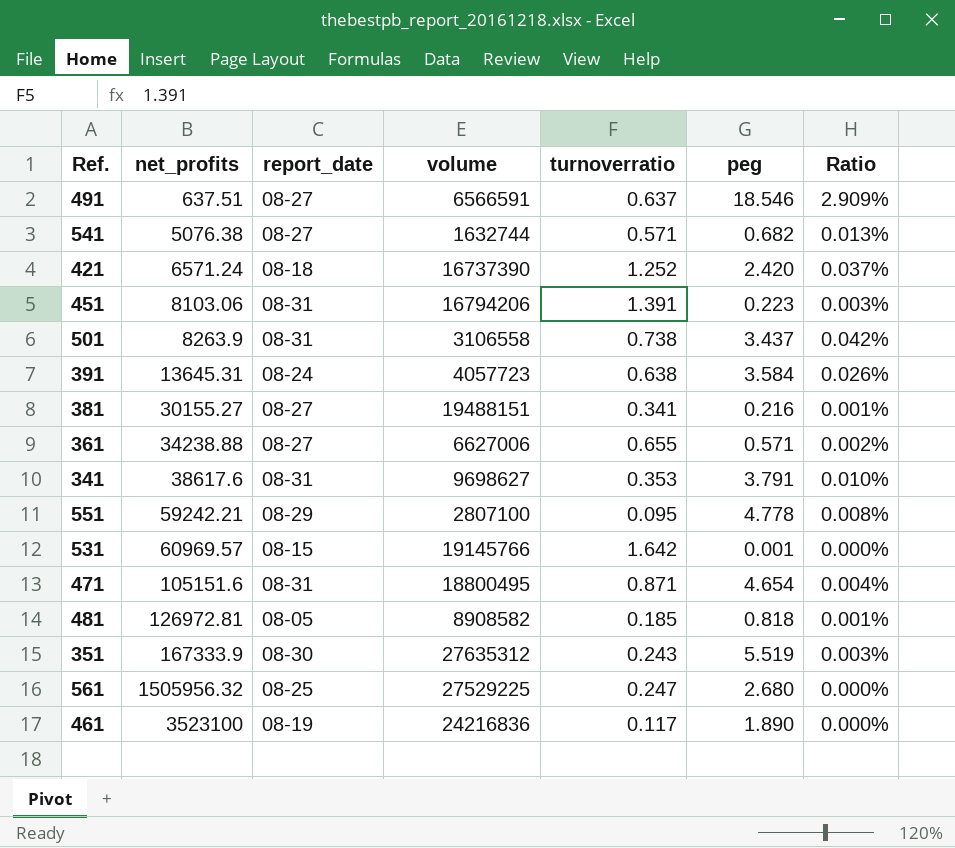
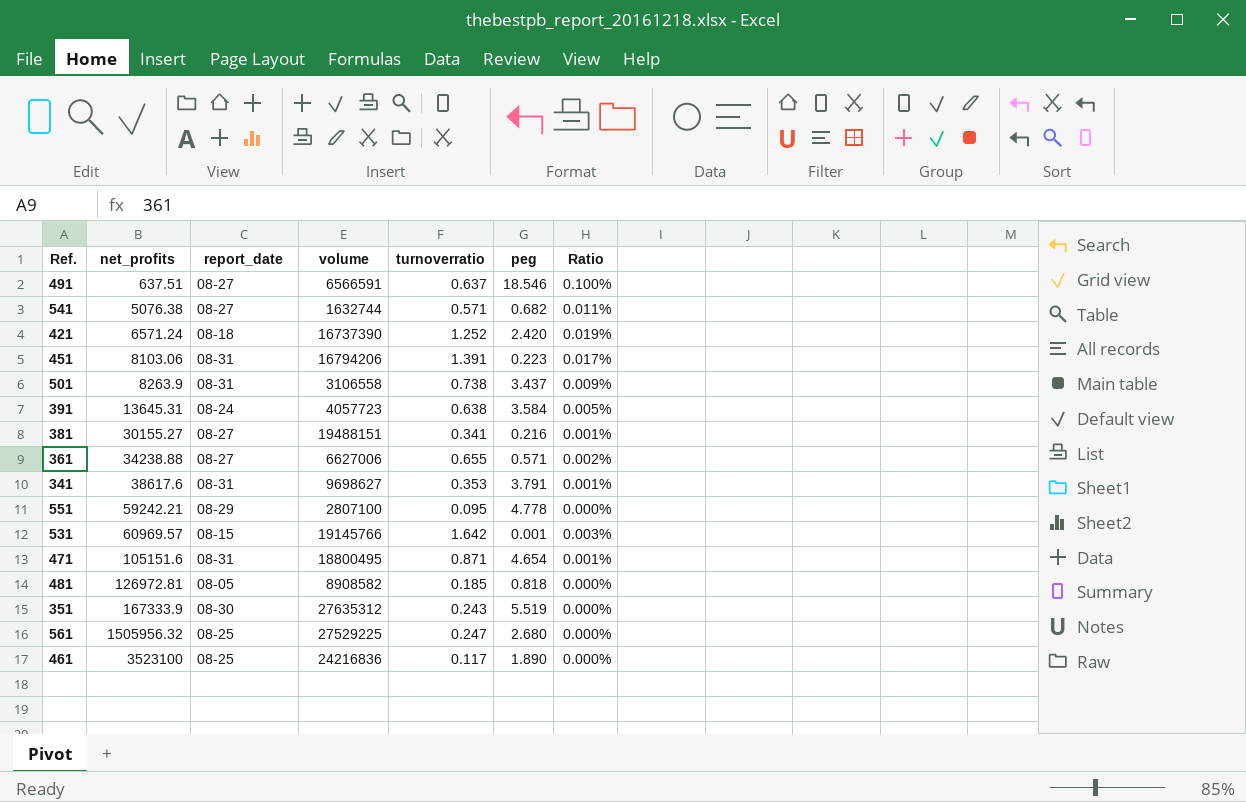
column Ratio | formula: [peg] / [net_profits] -> [turnoverratio] / [net_profits]
461 | report_date: 08-19 -> 08-25

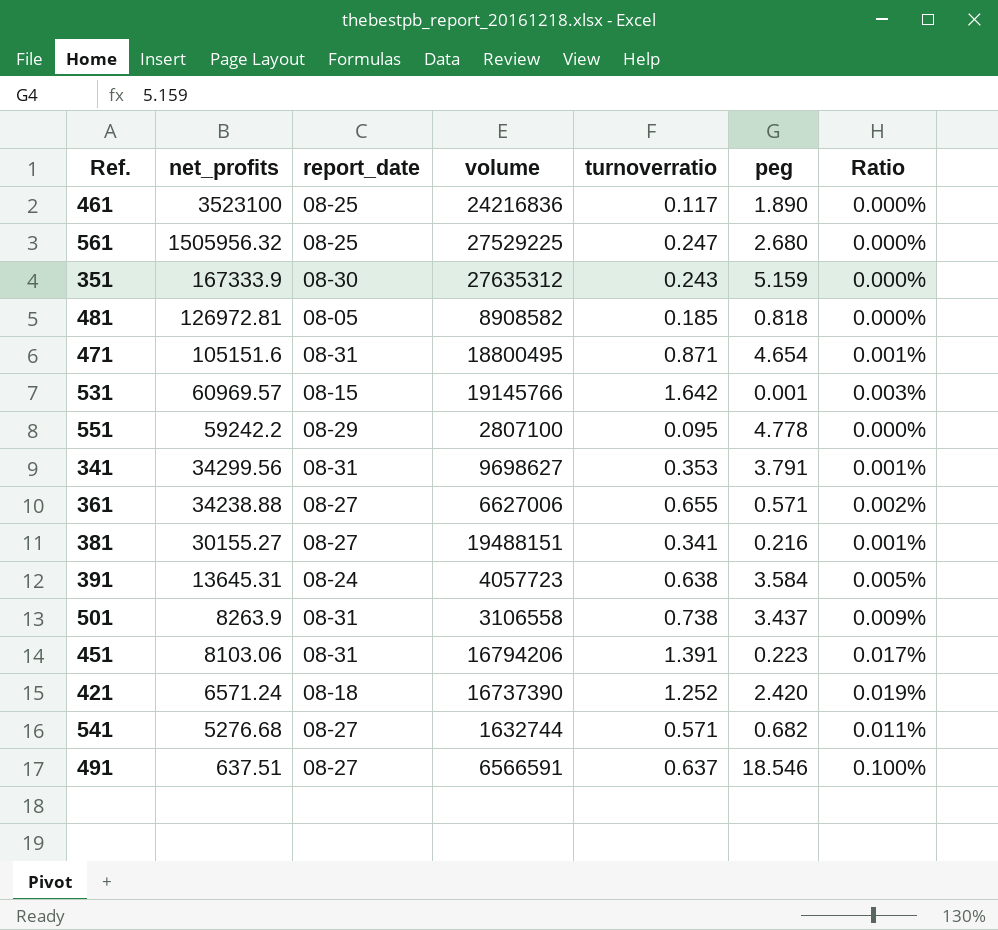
row order: net_profits ascending -> net_profits descending
351 | peg: 5.519 -> 5.159
551 | net_profits: 59242.21 -> 59242.2
341 | net_profits: 38617.6 -> 34299.56
541 | net_profits: 5076.38 -> 5276.68

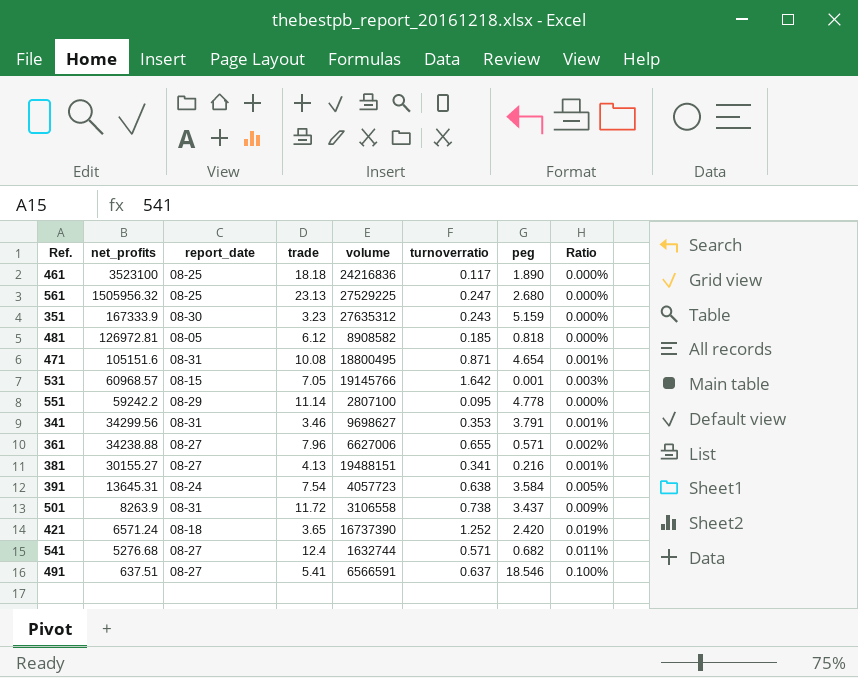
column trade | position: none -> 4
row 451: 8103.06 | 08-31 | 16794206 | 1.391 | 0.223 | 0.017% -> none
531 | net_profits: 60969.57 -> 60968.57

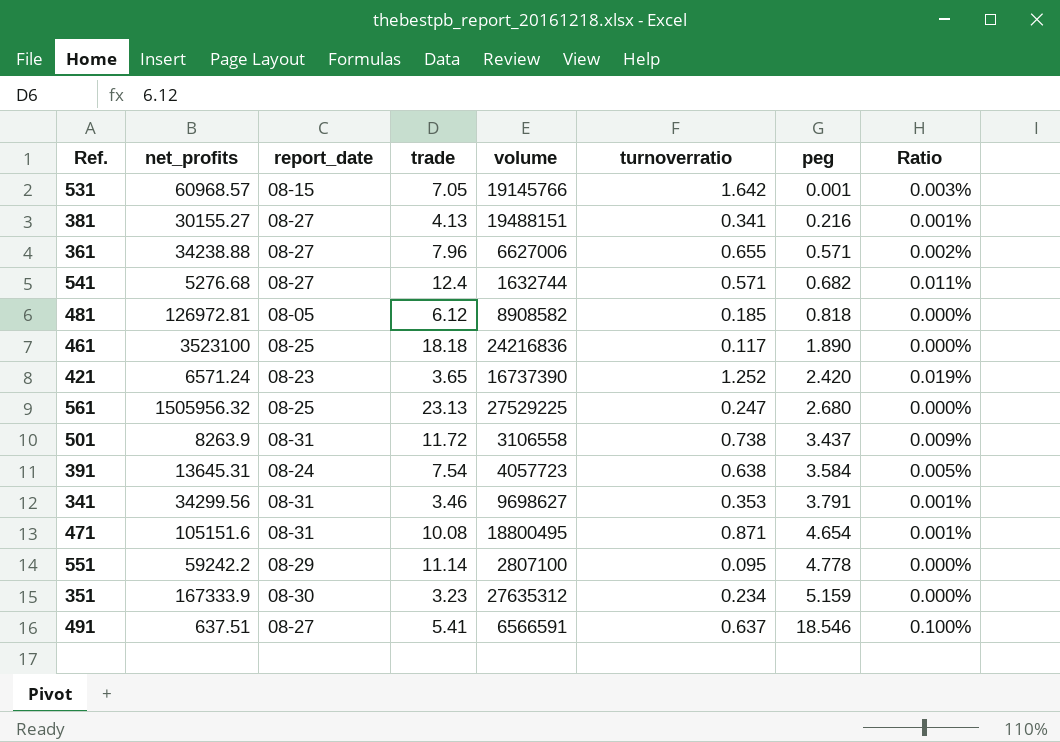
row order: net_profits descending -> peg ascending
421 | report_date: 08-18 -> 08-23
351 | turnoverratio: 0.243 -> 0.234

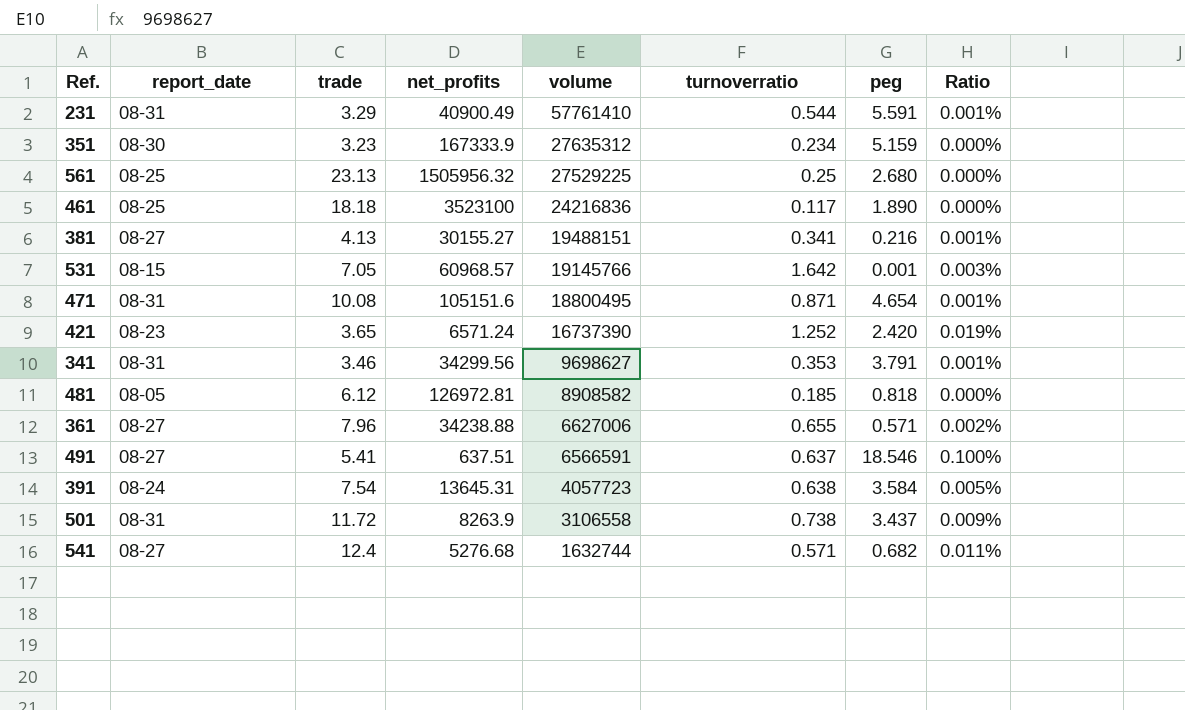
row order: peg ascending -> volume descending
column net_profits | position: 2 -> 4
row 551: 59242.2 | 08-29 | 11.14 | 2807100 | 0.095 | 4.778 | 0.000% -> none
row 231: none -> 08-31 | 3.29 | 40900.49 | 57761410 | 0.544 | 5.591 | 0.001%
561 | turnoverratio: 0.247 -> 0.25

